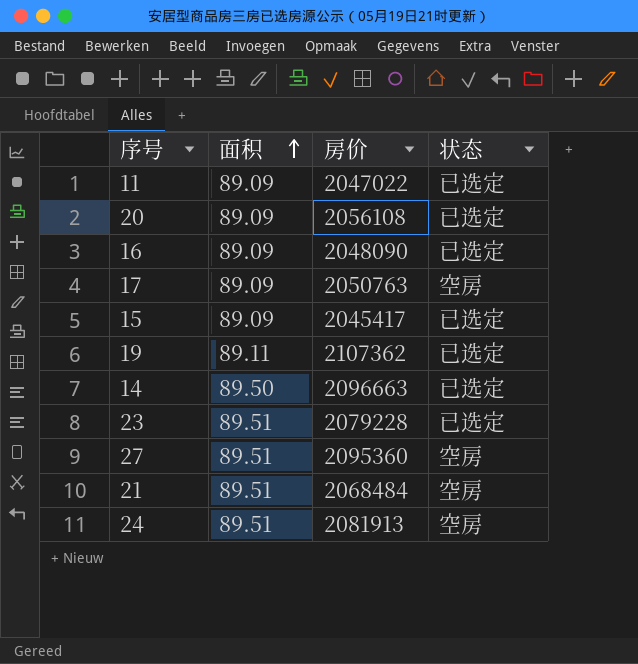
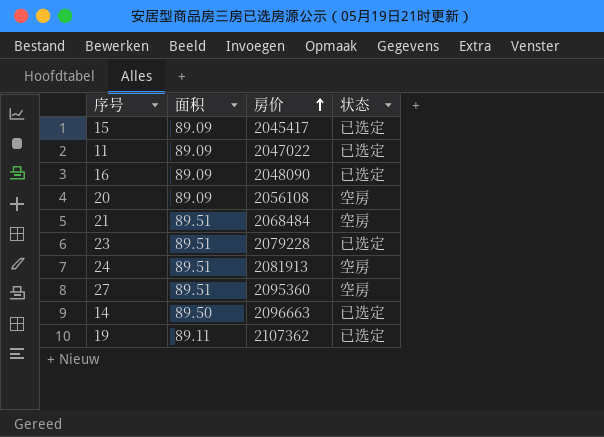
row order: 面积 ascending -> 房价 ascending
row 17: 89.09 | 2050763 | 空房 -> none
20 | 状态: 已选定 -> 空房

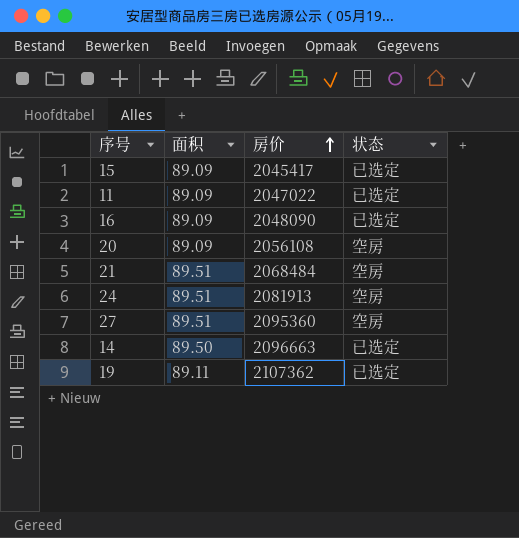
row 23: 89.51 | 2079228 | 已选定 -> none

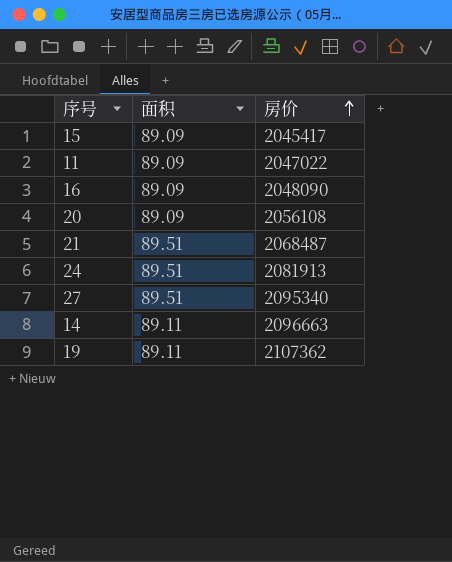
column 状态 | position: 4 -> none
21 | 房价: 2068484 -> 2068487
27 | 房价: 2095360 -> 2095340
14 | 面积: 89.50 -> 89.11

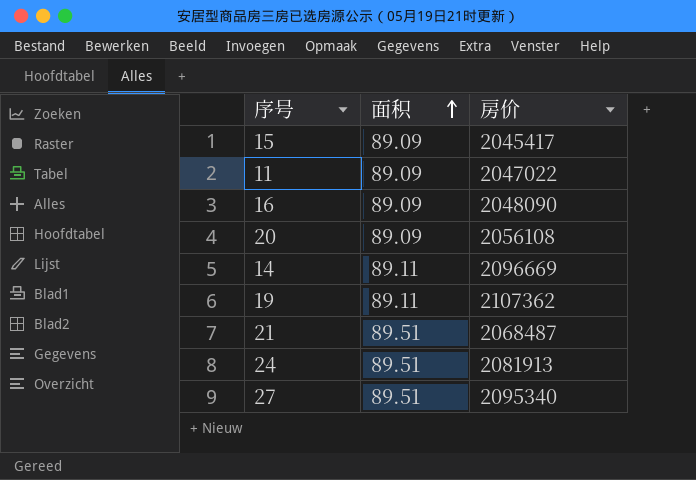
row order: 房价 ascending -> 面积 ascending
14 | 房价: 2096663 -> 2096669

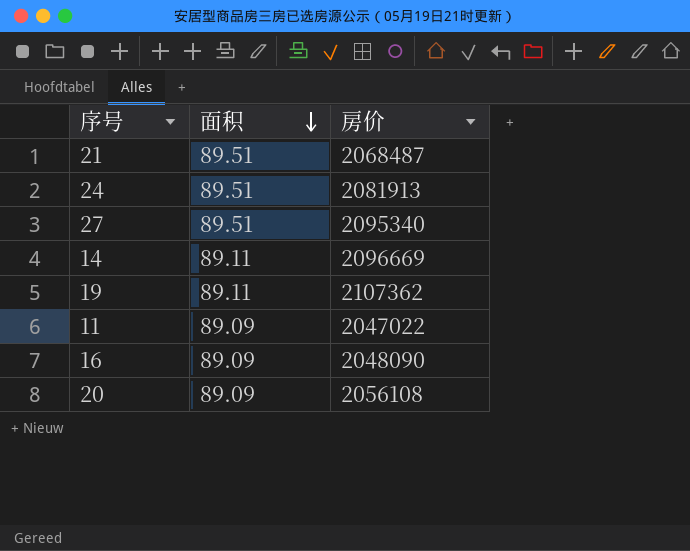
row order: 面积 ascending -> 面积 descending
row 15: 89.09 | 2045417 -> none

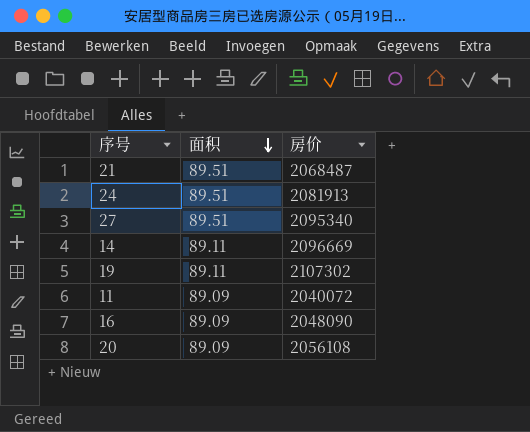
19 | 房价: 2107362 -> 2107302
11 | 房价: 2047022 -> 2040072

